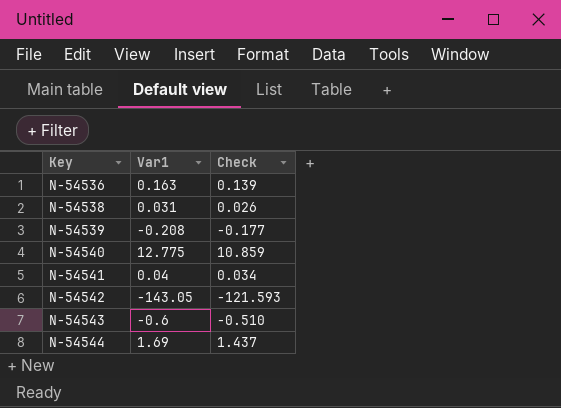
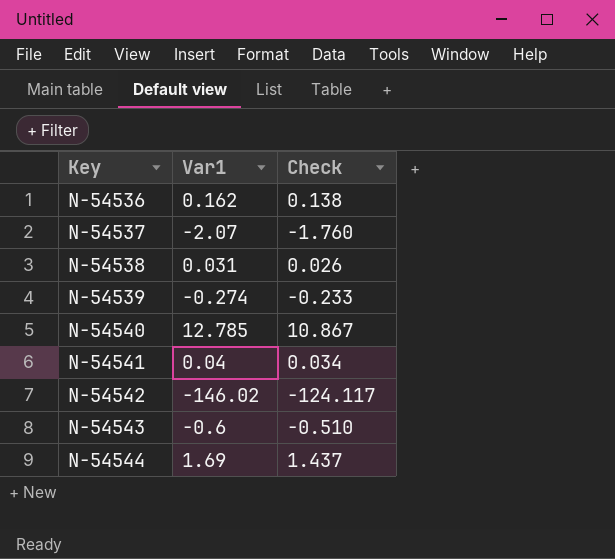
N-54536 | Var1: 0.163 -> 0.162
N-54536 | Check: 0.139 -> 0.138
row N-54537: none -> -2.07 | -1.760
N-54539 | Var1: -0.208 -> -0.274
N-54539 | Check: -0.177 -> -0.233
N-54540 | Var1: 12.775 -> 12.785
N-54540 | Check: 10.859 -> 10.867
N-54542 | Var1: -143.05 -> -146.02
N-54542 | Check: -121.593 -> -124.117

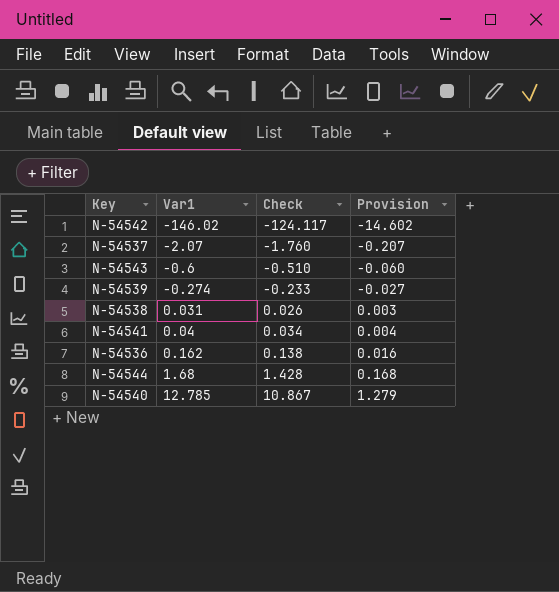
row order: Key ascending -> Var1 ascending
column Provision | formula: none -> [Var1] * 0.1
N-54544 | Var1: 1.69 -> 1.68
N-54544 | Check: 1.437 -> 1.428

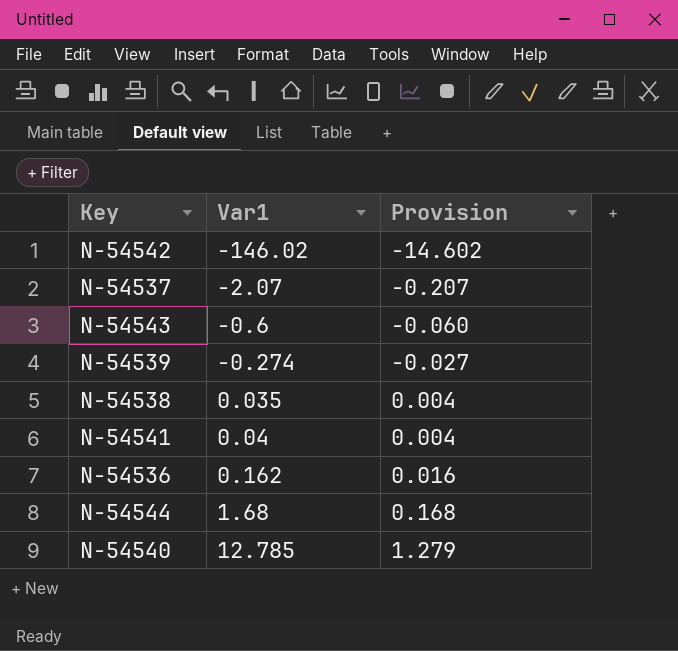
column Check | formula: [Var1] * 0.85 -> none
N-54538 | Var1: 0.031 -> 0.035
N-54538 | Provision: 0.003 -> 0.004

